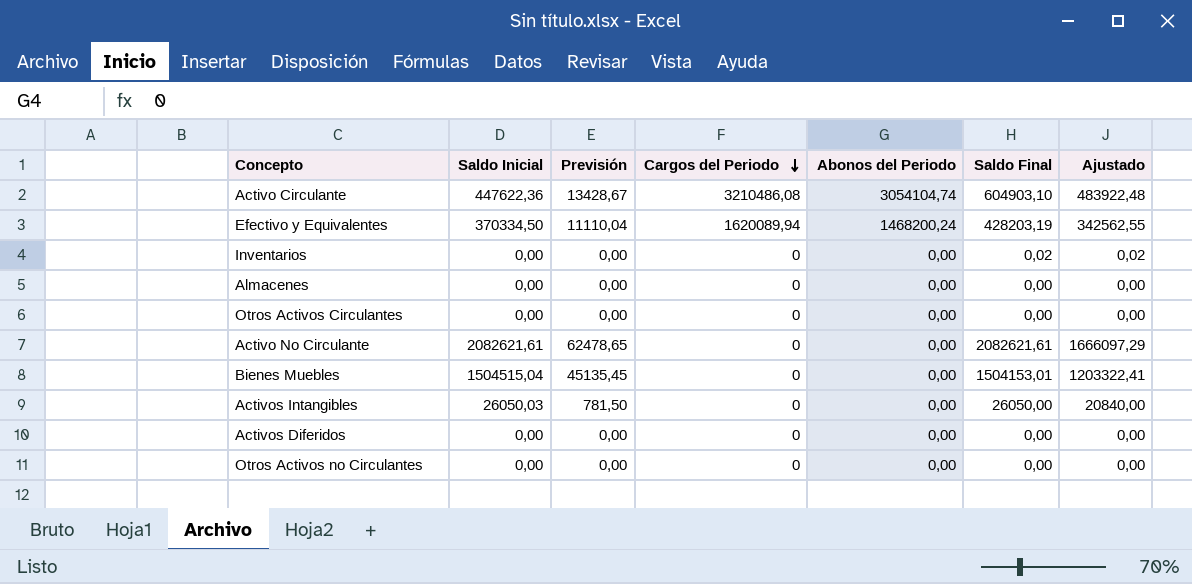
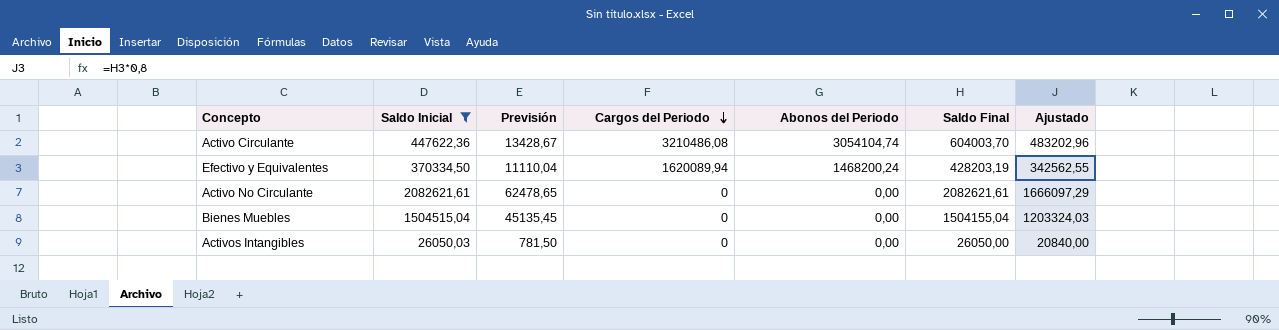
filter: none -> Saldo Inicial != 0,00
Activo Circulante | Saldo Final: 604903,10 -> 604003,70
Activo Circulante | Ajustado: 483922,48 -> 483202,96
Bienes Muebles | Saldo Final: 1504153,01 -> 1504155,04
Bienes Muebles | Ajustado: 1203322,41 -> 1203324,03

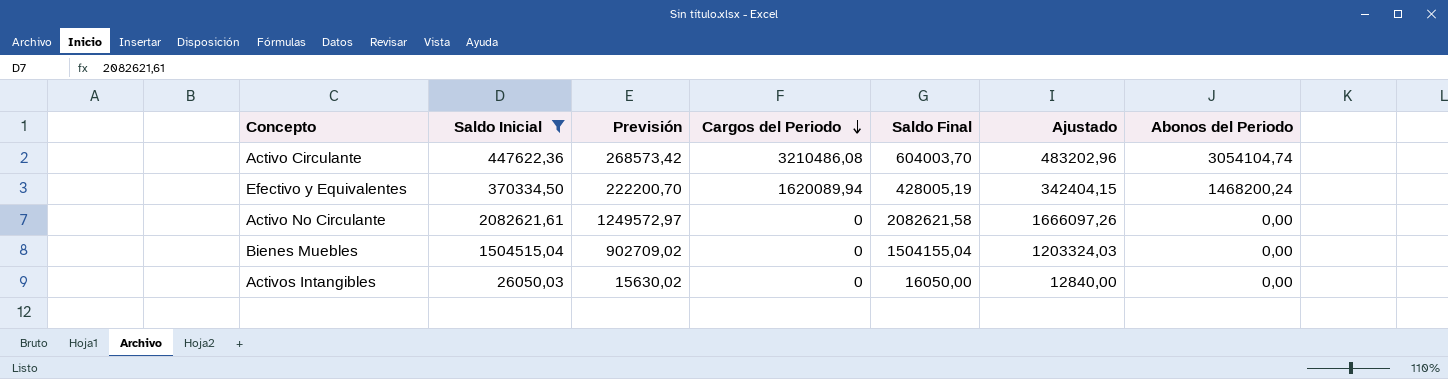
column Previsión | formula: [Saldo Inicial] * 0,03 -> [Saldo Inicial] * 0,6
column Abonos del Periodo | position: 5 -> 7
Efectivo y Equivalentes | Saldo Final: 428203,19 -> 428005,19
Efectivo y Equivalentes | Ajustado: 342562,55 -> 342404,15
Activo No Circulante | Saldo Final: 2082621,61 -> 2082621,58
Activo No Circulante | Ajustado: 1666097,29 -> 1666097,26
Activos Intangibles | Saldo Final: 26050,00 -> 16050,00
Activos Intangibles | Ajustado: 20840,00 -> 12840,00

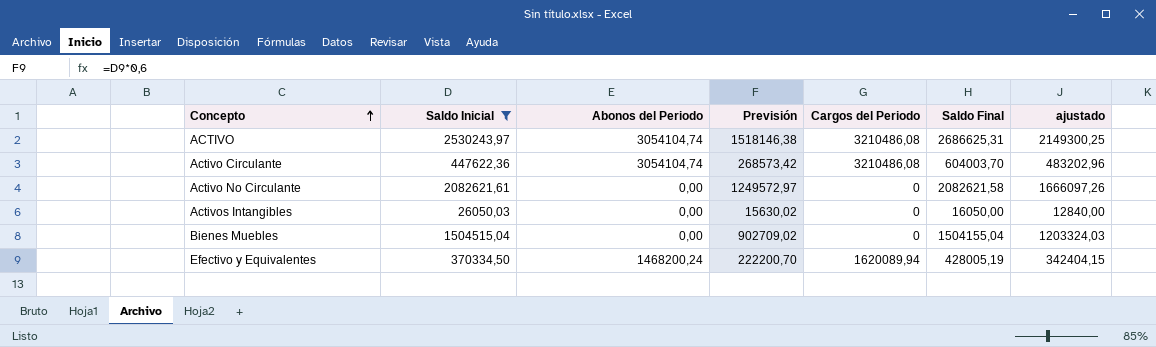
row order: Cargos del Periodo descending -> Concepto ascending
column Abonos del Periodo | position: 7 -> 3
column name: Ajustado -> ajustado
row ACTIVO: none -> 2530243,97 | 3054104,74 | 1518146,38 | 3210486,08 | 2686625,31 | 2149300,25

